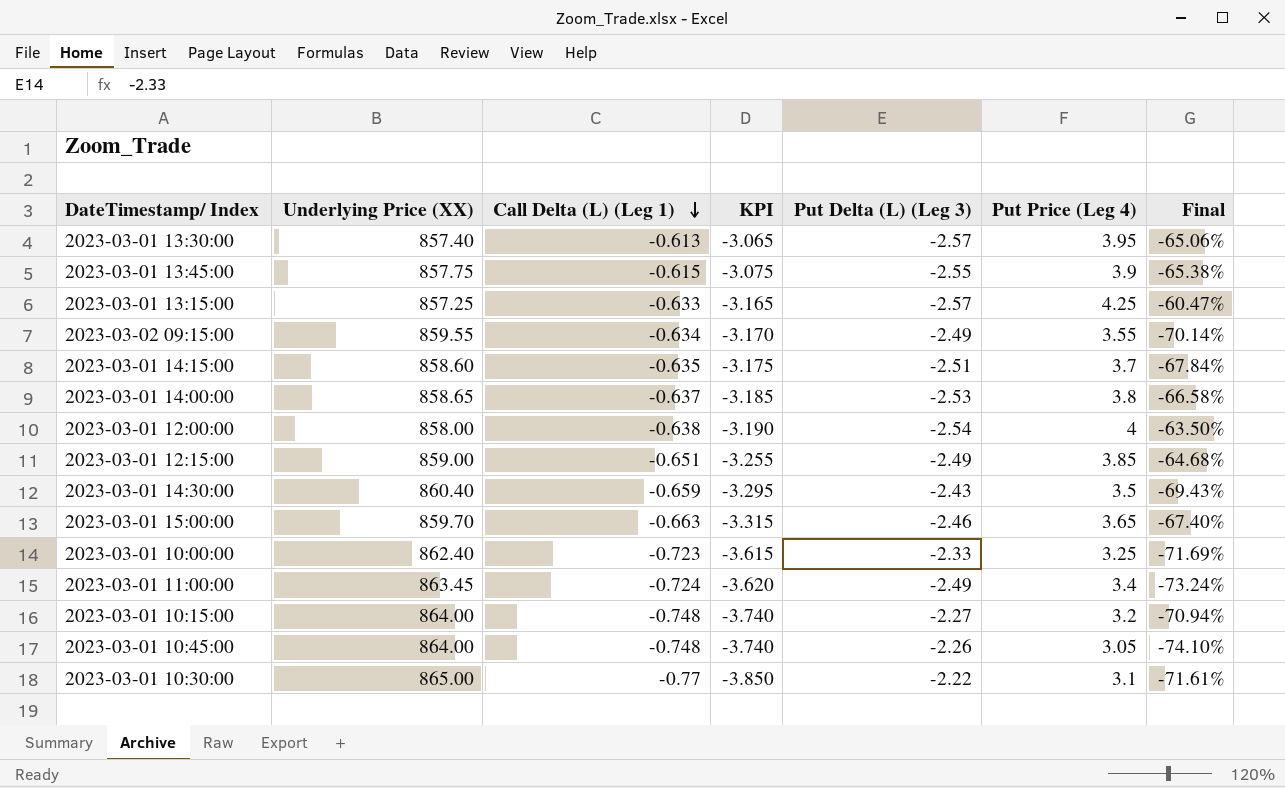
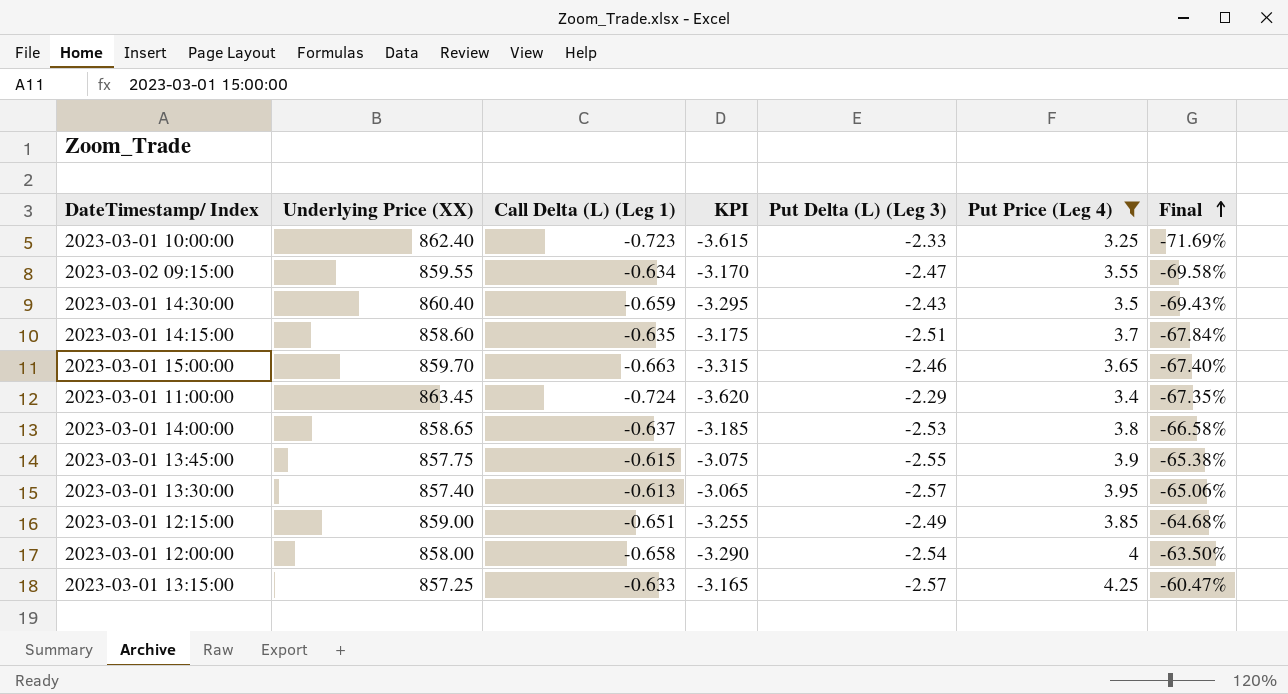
filter: none -> Put Price (Leg 4) >= 3.25
row order: Call Delta (L) (Leg 1) descending -> Final ascending
2023-03-02 09:15:00 | Put Delta (L) (Leg 3): -2.49 -> -2.47
2023-03-02 09:15:00 | Final: -70.14% -> -69.58%
2023-03-01 11:00:00 | Put Delta (L) (Leg 3): -2.49 -> -2.29
2023-03-01 11:00:00 | Final: -73.24% -> -67.35%
2023-03-01 12:00:00 | Call Delta (L) (Leg 1): -0.638 -> -0.658
2023-03-01 12:00:00 | KPI: -3.190 -> -3.290

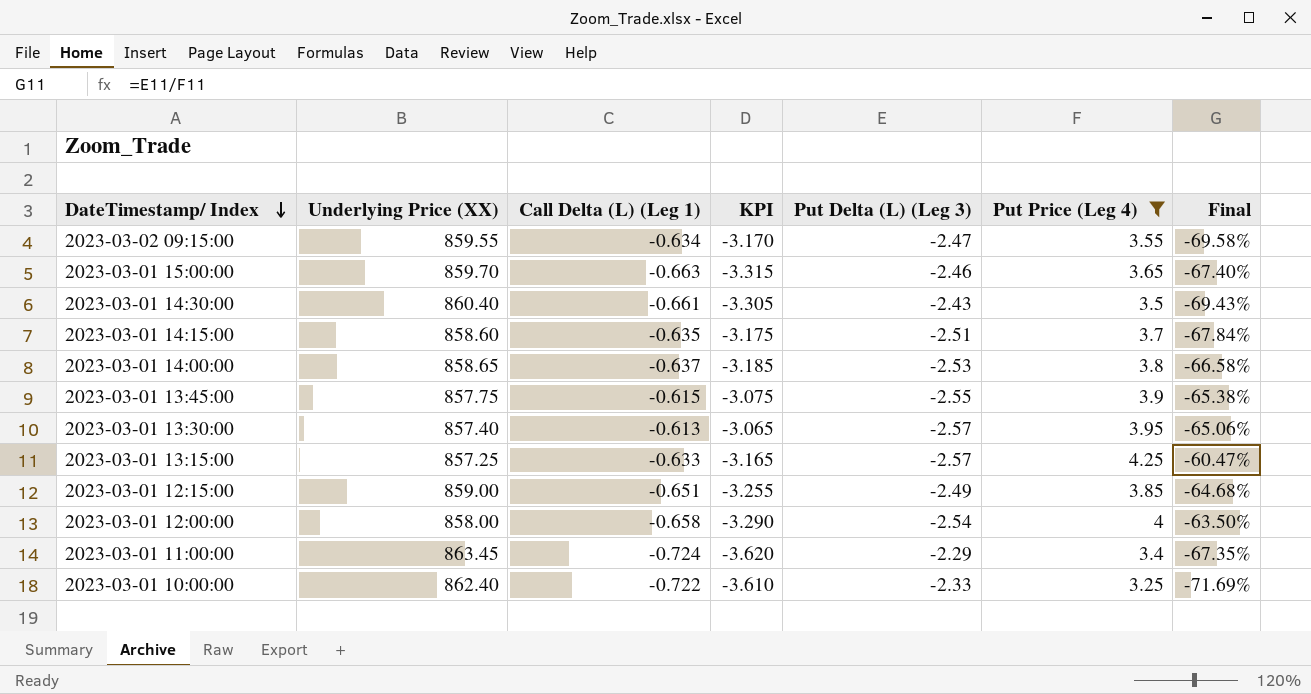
row order: Final ascending -> DateTimestamp/ Index descending
2023-03-01 14:30:00 | Call Delta (L) (Leg 1): -0.659 -> -0.661
2023-03-01 14:30:00 | KPI: -3.295 -> -3.305
2023-03-01 10:00:00 | Call Delta (L) (Leg 1): -0.723 -> -0.722
2023-03-01 10:00:00 | KPI: -3.615 -> -3.610

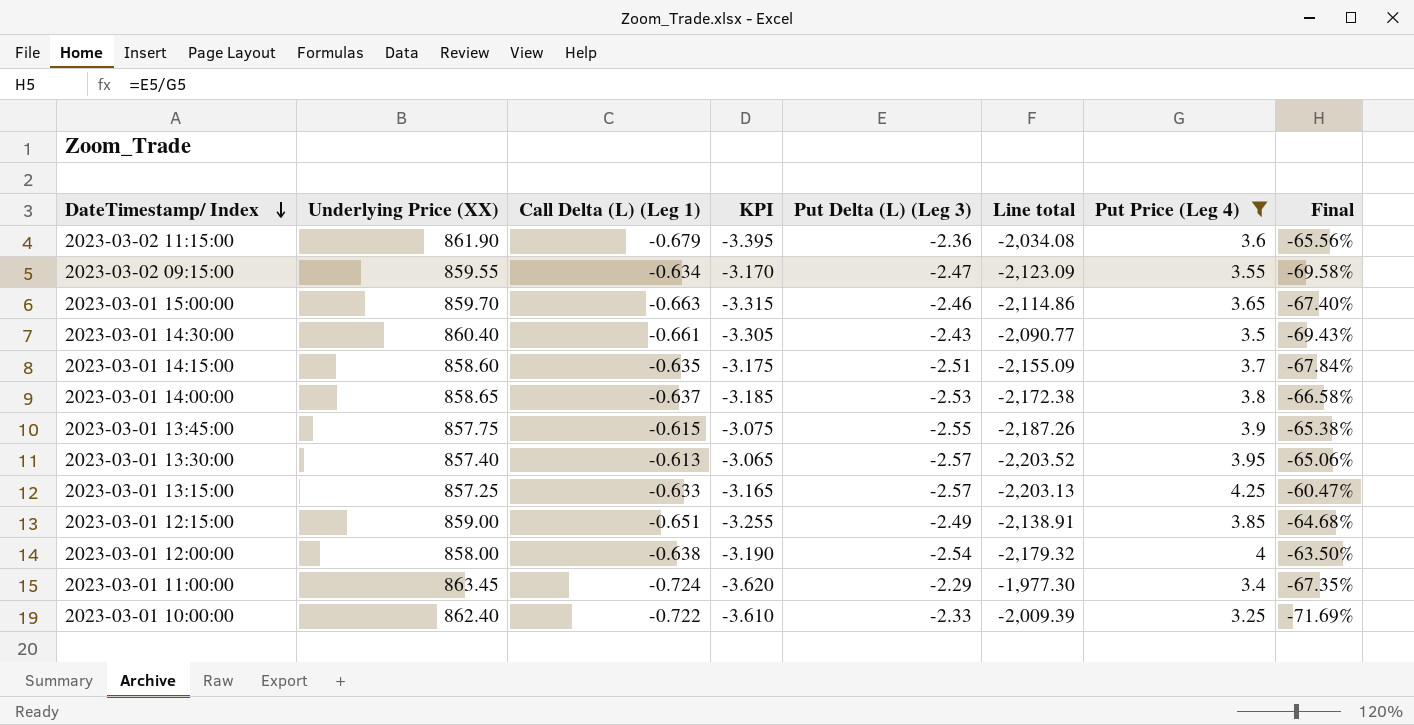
column Line total | formula: none -> [Underlying Price (XX)] * [Put Delta (L) (Leg 3)]
row 2023-03-02 11:15:00: none -> 861.90 | -0.679 | -3.395 | -2.36 | -2,034.08 | 3.6 | -65.56%
2023-03-01 12:00:00 | Call Delta (L) (Leg 1): -0.658 -> -0.638
2023-03-01 12:00:00 | KPI: -3.290 -> -3.190

